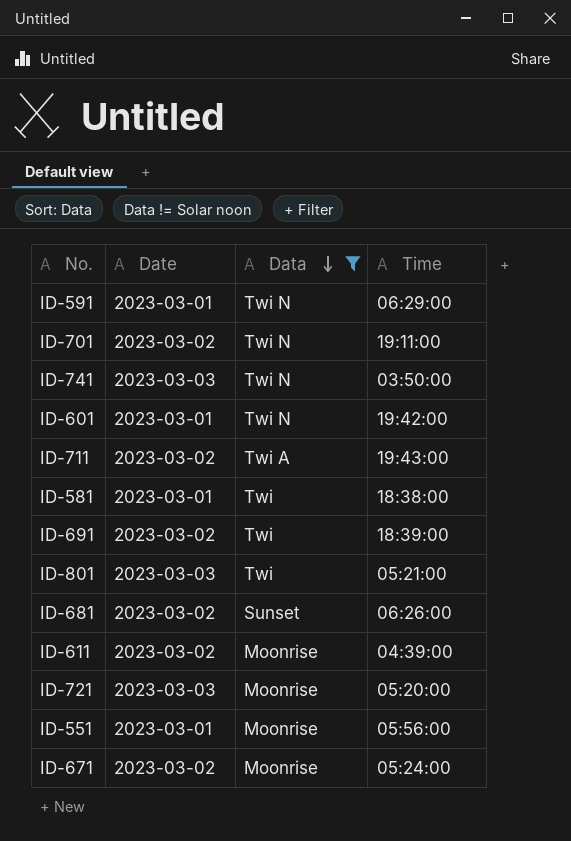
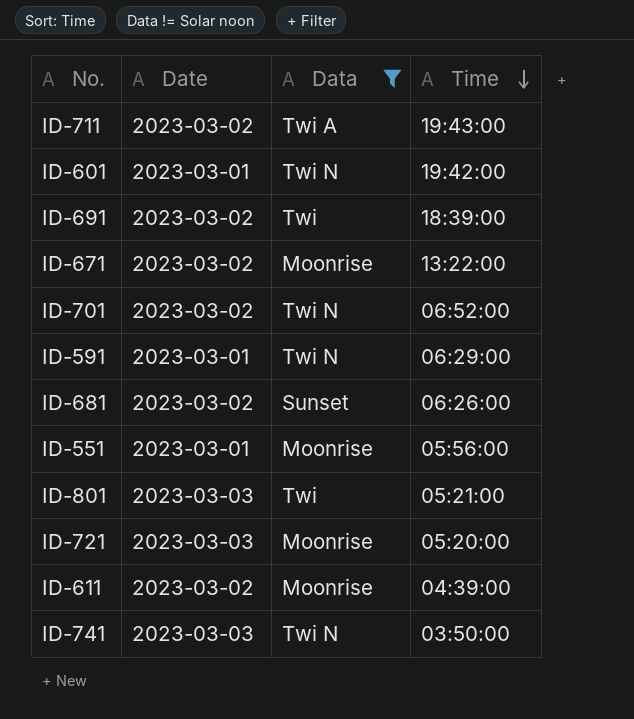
row order: Data descending -> Time descending
row ID-581: 2023-03-01 | Twi | 18:38:00 -> none
ID-671 | Time: 05:24:00 -> 13:22:00
ID-701 | Time: 19:11:00 -> 06:52:00

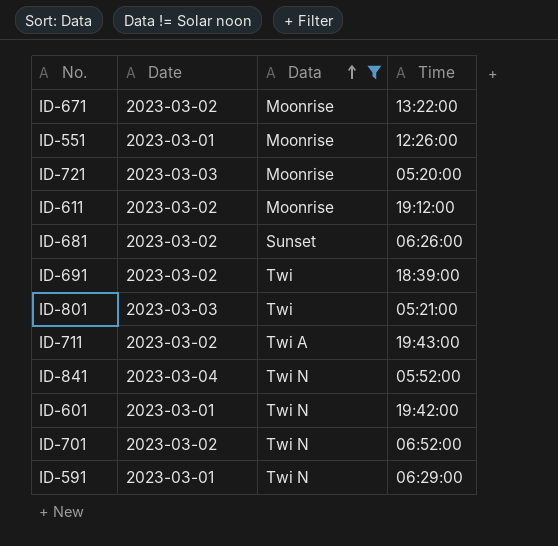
row order: Time descending -> Data ascending
row ID-741: 2023-03-03 | Twi N | 03:50:00 -> none
ID-551 | Time: 05:56:00 -> 12:26:00
ID-611 | Time: 04:39:00 -> 19:12:00
row ID-841: none -> 2023-03-04 | Twi N | 05:52:00

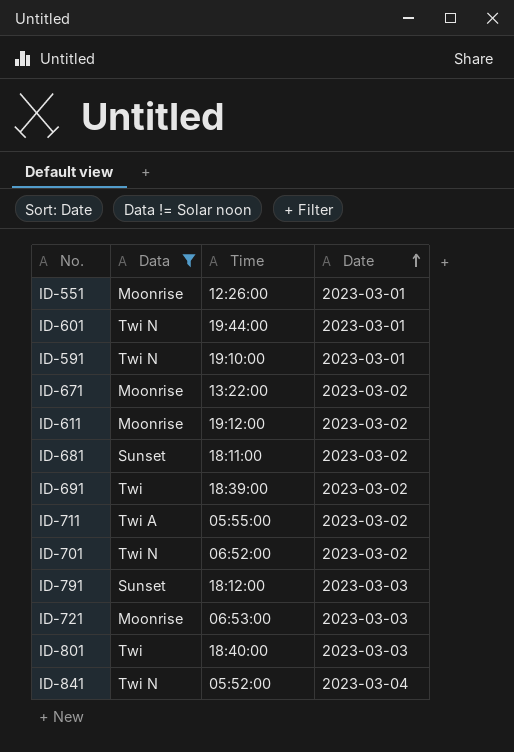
row order: Data ascending -> Date ascending
column Date | position: 2 -> 4
ID-601 | Time: 19:42:00 -> 19:44:00
ID-591 | Time: 06:29:00 -> 19:10:00
ID-681 | Time: 06:26:00 -> 18:11:00
ID-711 | Time: 19:43:00 -> 05:55:00
row ID-791: none -> Sunset | 18:12:00 | 2023-03-03
ID-721 | Time: 05:20:00 -> 06:53:00
ID-801 | Time: 05:21:00 -> 18:40:00

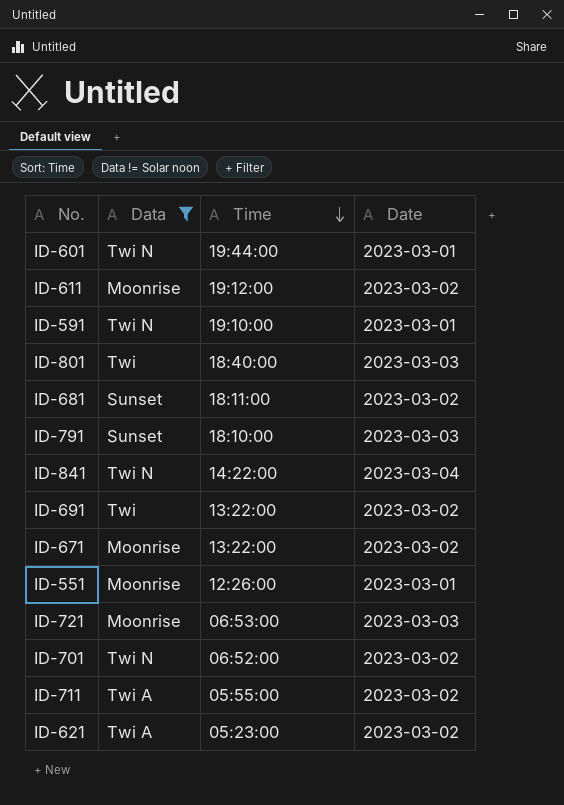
row order: Date ascending -> Time descending
ID-791 | Time: 18:12:00 -> 18:10:00
ID-841 | Time: 05:52:00 -> 14:22:00
ID-691 | Time: 18:39:00 -> 13:22:00
row ID-621: none -> Twi A | 05:23:00 | 2023-03-02

